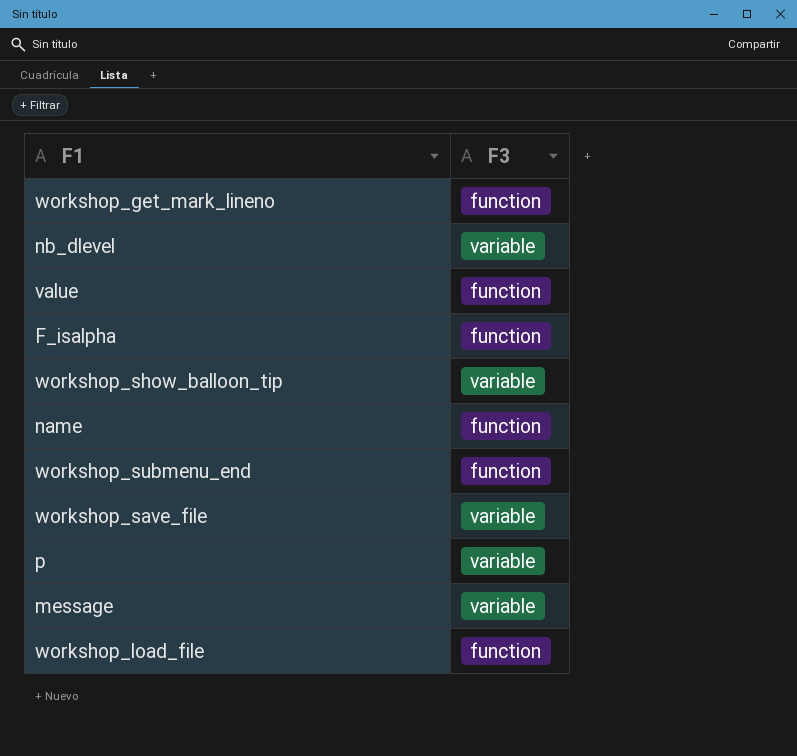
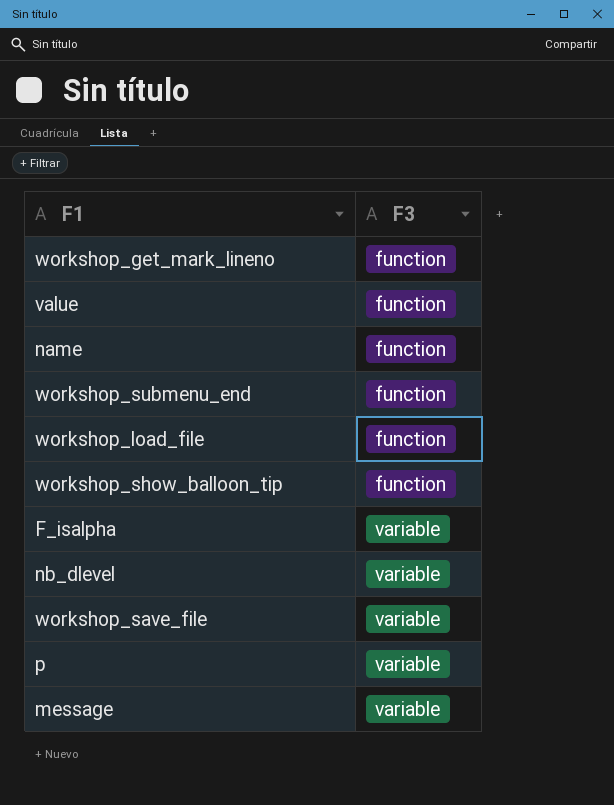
row order: none -> F3 ascending
workshop_show_balloon_tip | F3: variable -> function
F_isalpha | F3: function -> variable

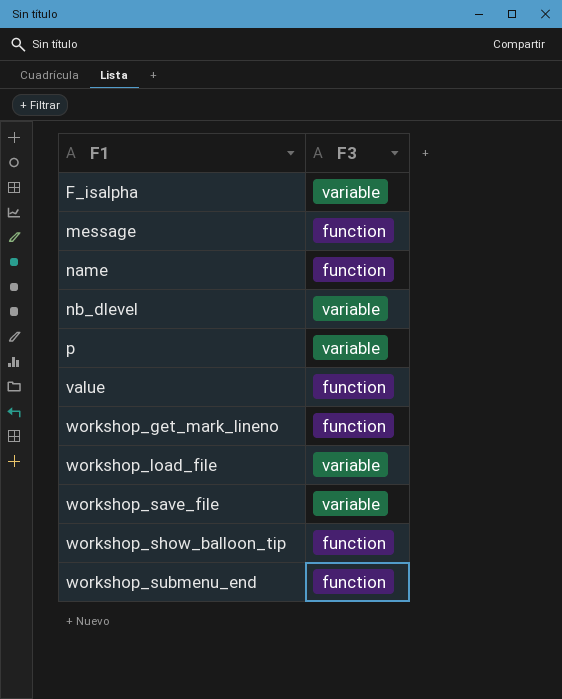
row order: F3 ascending -> F1 ascending
message | F3: variable -> function
workshop_load_file | F3: function -> variable

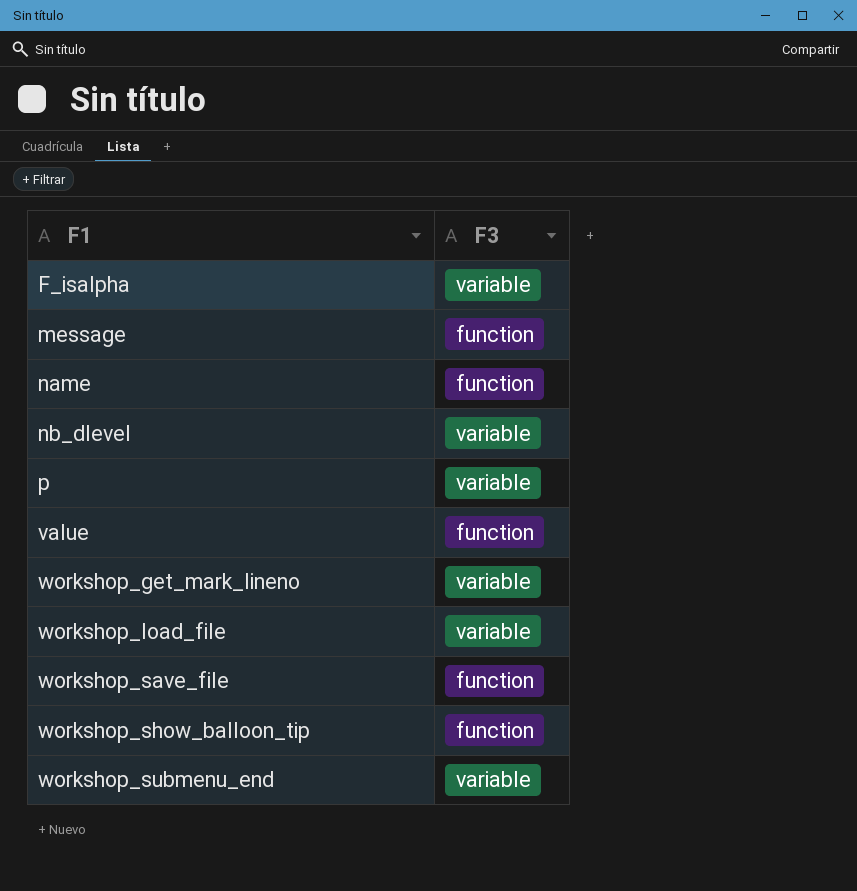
workshop_get_mark_lineno | F3: function -> variable
workshop_save_file | F3: variable -> function
workshop_submenu_end | F3: function -> variable

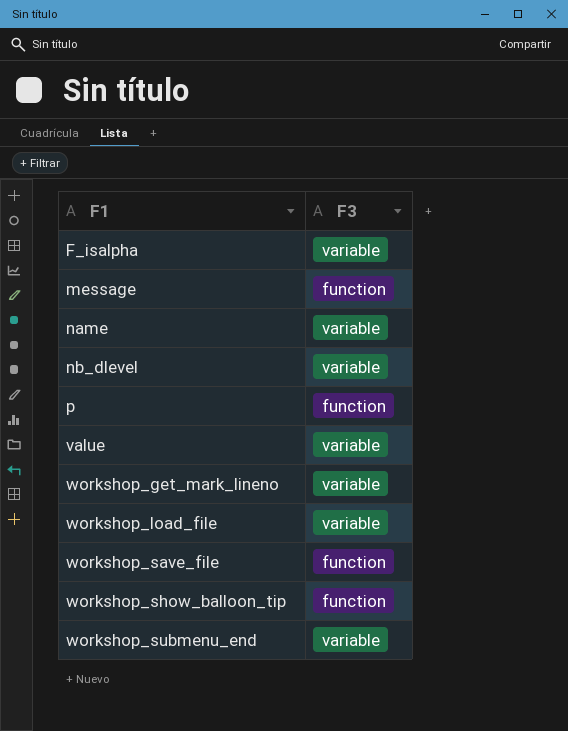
name | F3: function -> variable
p | F3: variable -> function
value | F3: function -> variable

